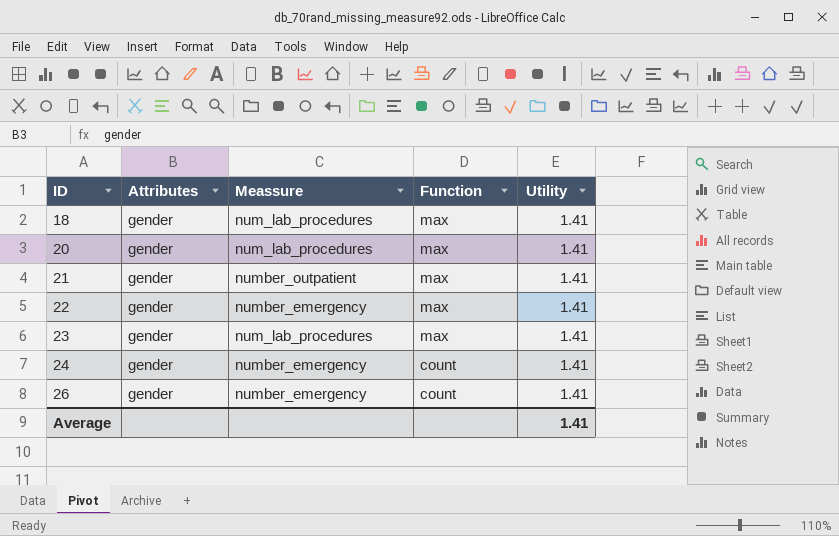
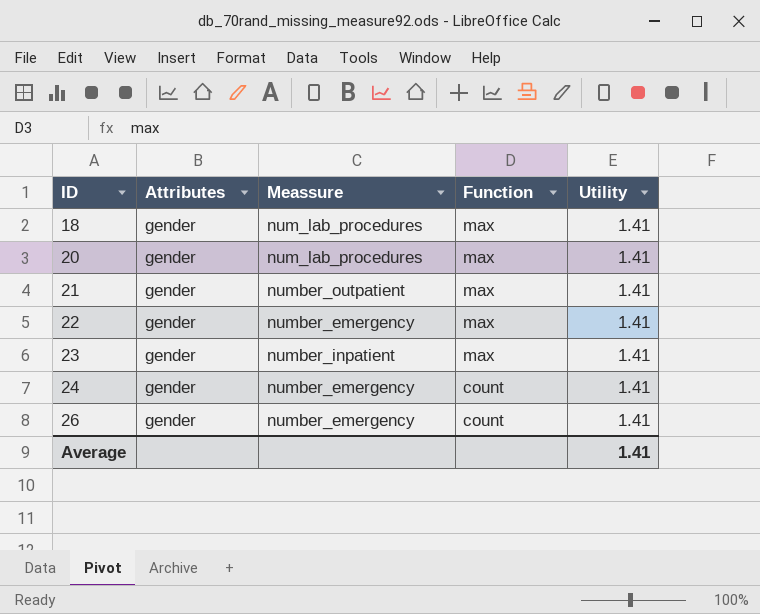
23 | Meassure: num_lab_procedures -> number_inpatient

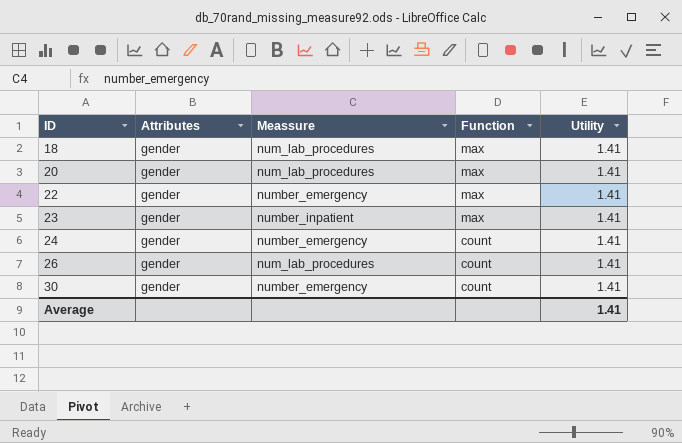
row 21: gender | number_outpatient | max | 1.41 -> none
26 | Meassure: number_emergency -> num_lab_procedures
row 30: none -> gender | number_emergency | count | 1.41

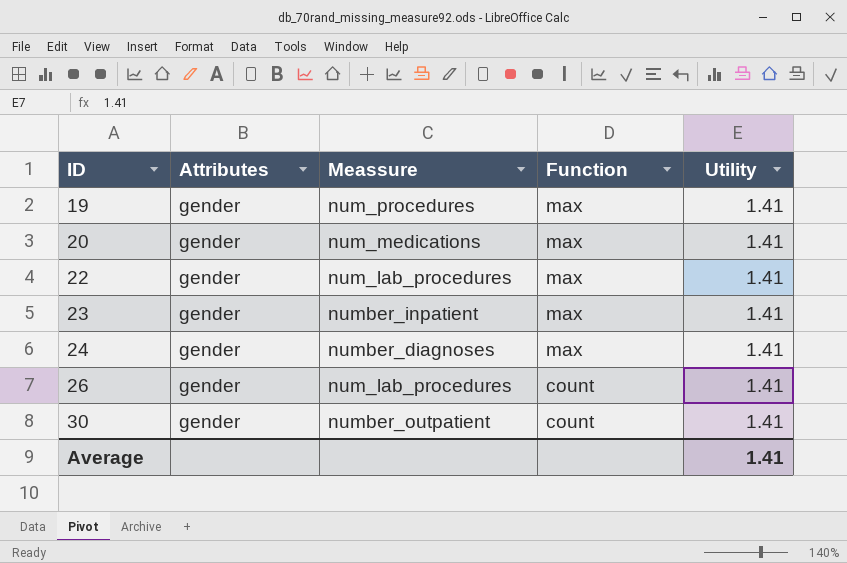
row 18: gender | num_lab_procedures | max | 1.41 -> none
row 19: none -> gender | num_procedures | max | 1.41
20 | Meassure: num_lab_procedures -> num_medications
22 | Meassure: number_emergency -> num_lab_procedures
24 | Meassure: number_emergency -> number_diagnoses
24 | Function: count -> max
30 | Meassure: number_emergency -> number_outpatient

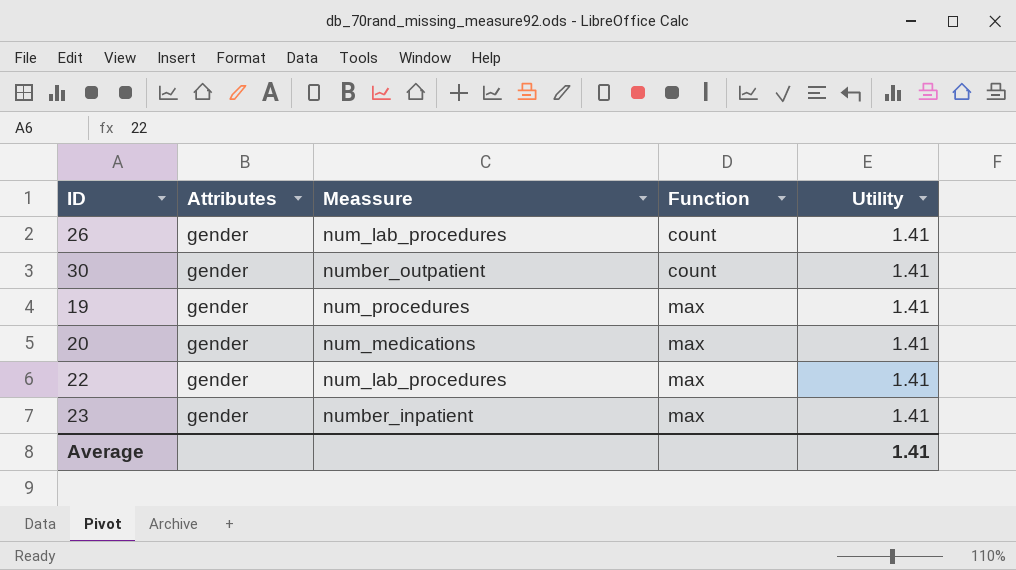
row order: ID ascending -> Function ascending
row 24: gender | number_diagnoses | max | 1.41 -> none

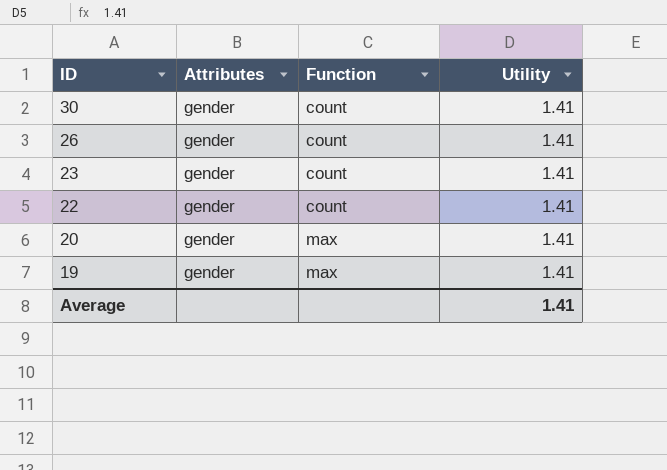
row order: Function ascending -> ID descending
column Meassure | position: 3 -> none
23 | Function: max -> count
22 | Function: max -> count

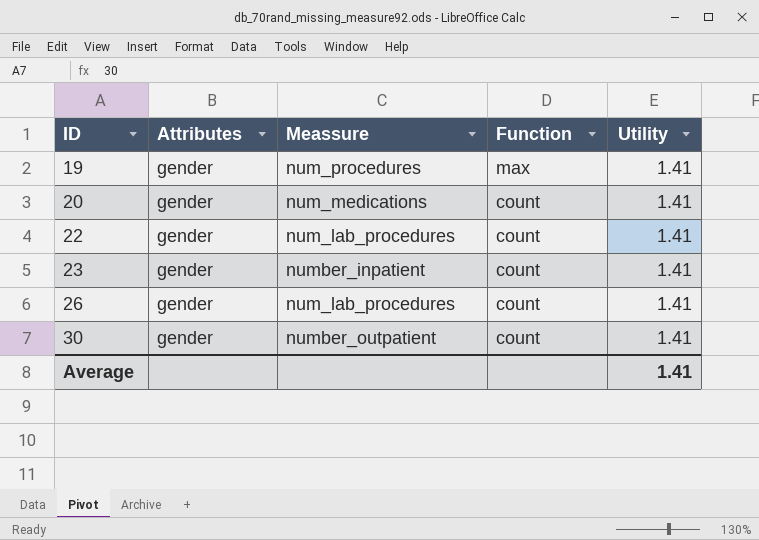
row order: ID descending -> ID ascending
column Meassure | position: none -> 3
20 | Function: max -> count

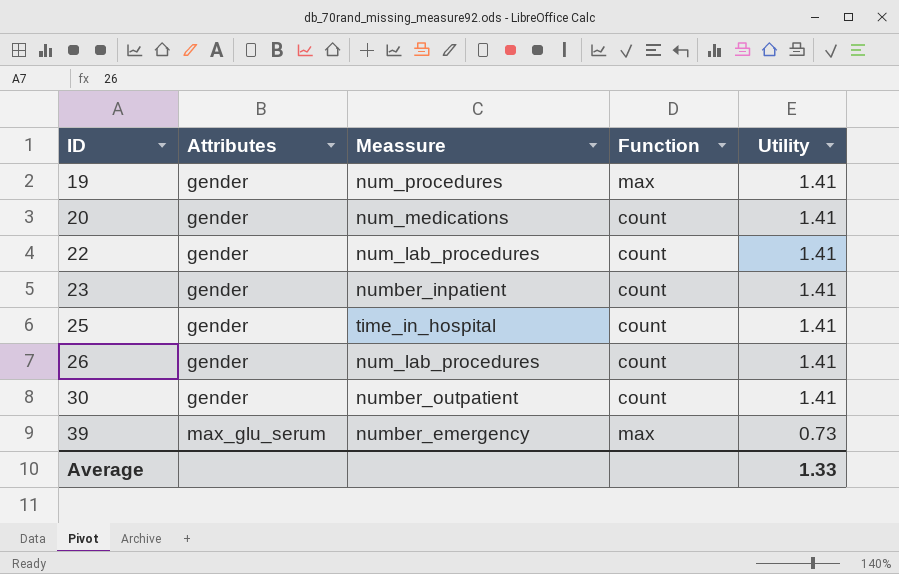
row 25: none -> gender | time_in_hospital | count | 1.41
row 39: none -> max_glu_serum | number_emergency | max | 0.73
Average | Utility: 1.41 -> 1.33

